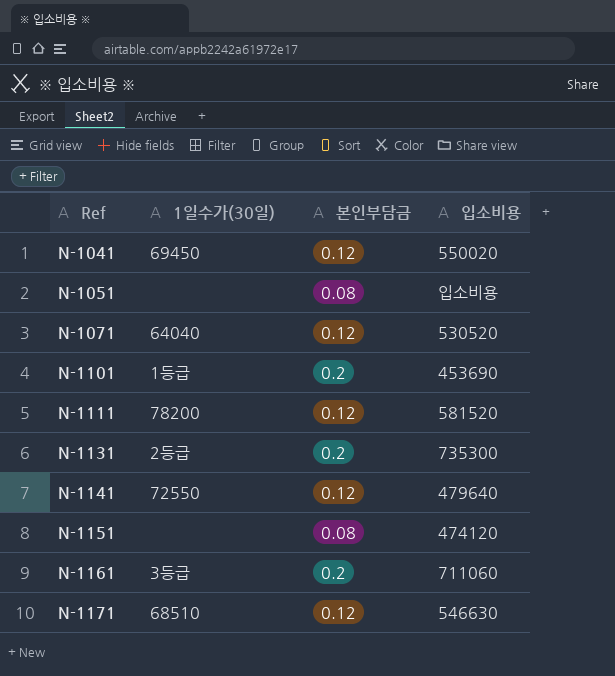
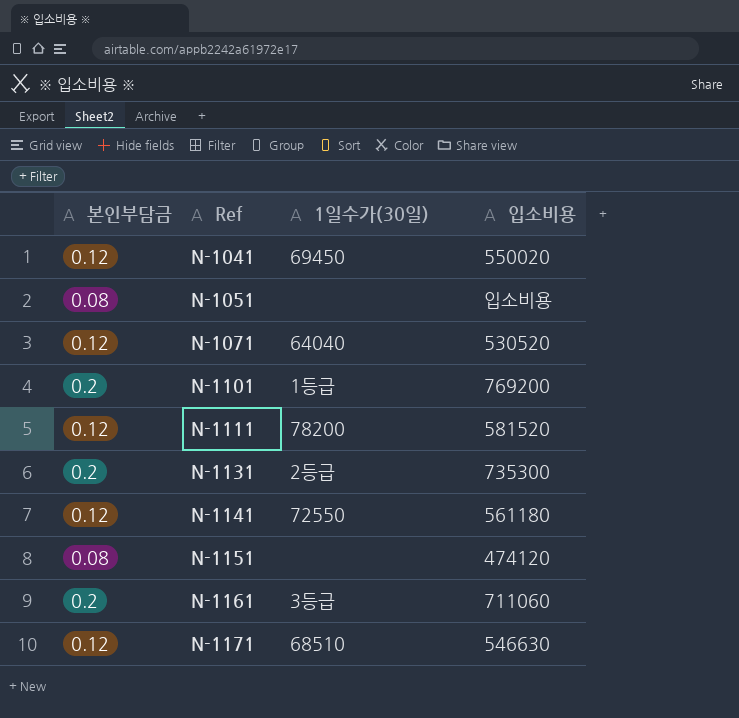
column 본인부담금 | position: 3 -> 1
N-1101 | 입소비용: 453690 -> 769200
N-1141 | 입소비용: 479640 -> 561180

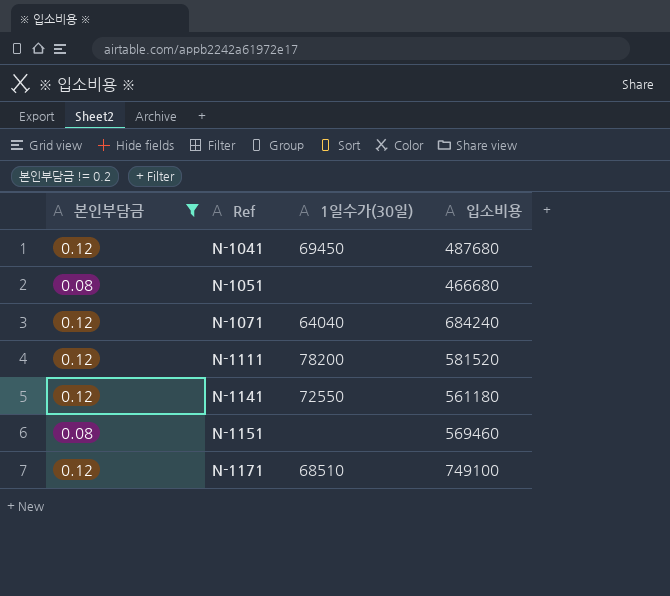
filter: none -> 본인부담금 != 0.2
N-1041 | 입소비용: 550020 -> 487680
N-1051 | 입소비용: 입소비용 -> 466680
N-1071 | 입소비용: 530520 -> 684240
N-1151 | 입소비용: 474120 -> 569460
N-1171 | 입소비용: 546630 -> 749100

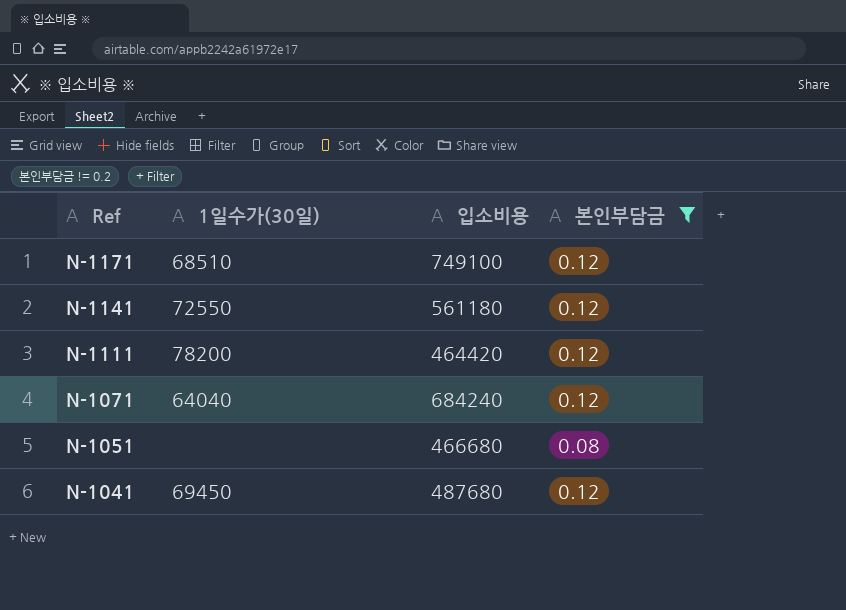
row order: Ref ascending -> Ref descending
column 본인부담금 | position: 1 -> 4
row N-1151: 0.08 | none | 569460 -> none
N-1111 | 입소비용: 581520 -> 464420

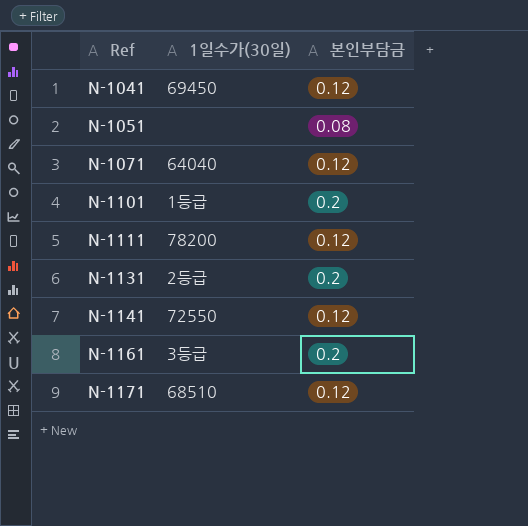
filter: 본인부담금 != 0.2 -> none
row order: Ref descending -> Ref ascending
column 입소비용 | position: 3 -> none

